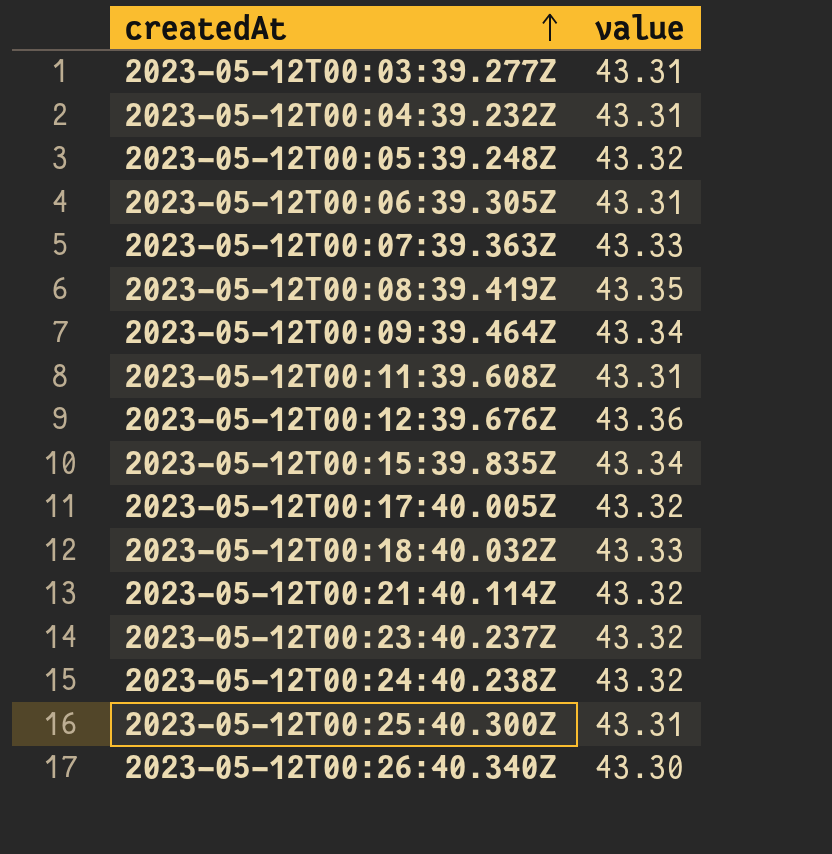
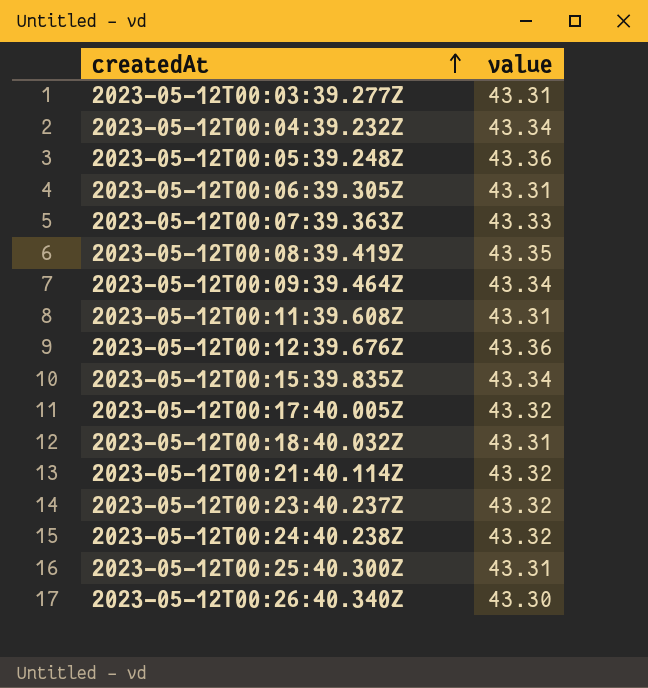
2023-05-12T00:04:39.232Z | value: 43.31 -> 43.34
2023-05-12T00:05:39.248Z | value: 43.32 -> 43.36
2023-05-12T00:18:40.032Z | value: 43.33 -> 43.31

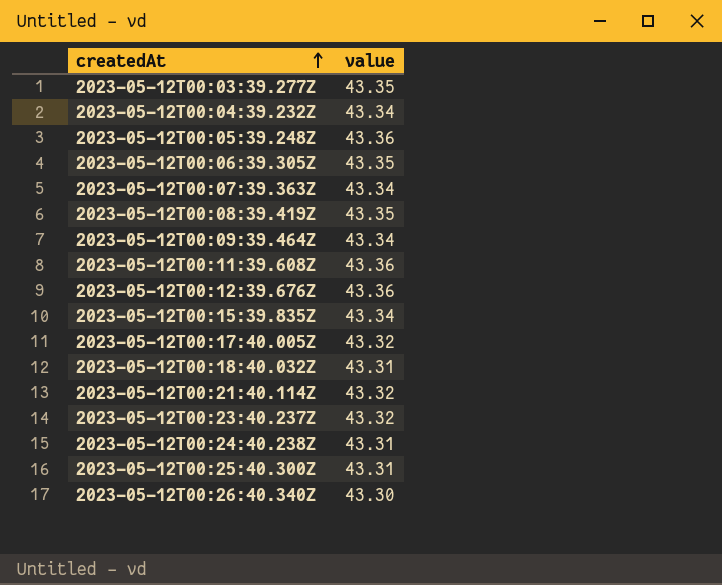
2023-05-12T00:03:39.277Z | value: 43.31 -> 43.35
2023-05-12T00:06:39.305Z | value: 43.31 -> 43.35
2023-05-12T00:07:39.363Z | value: 43.33 -> 43.34
2023-05-12T00:11:39.608Z | value: 43.31 -> 43.36
2023-05-12T00:24:40.238Z | value: 43.32 -> 43.31

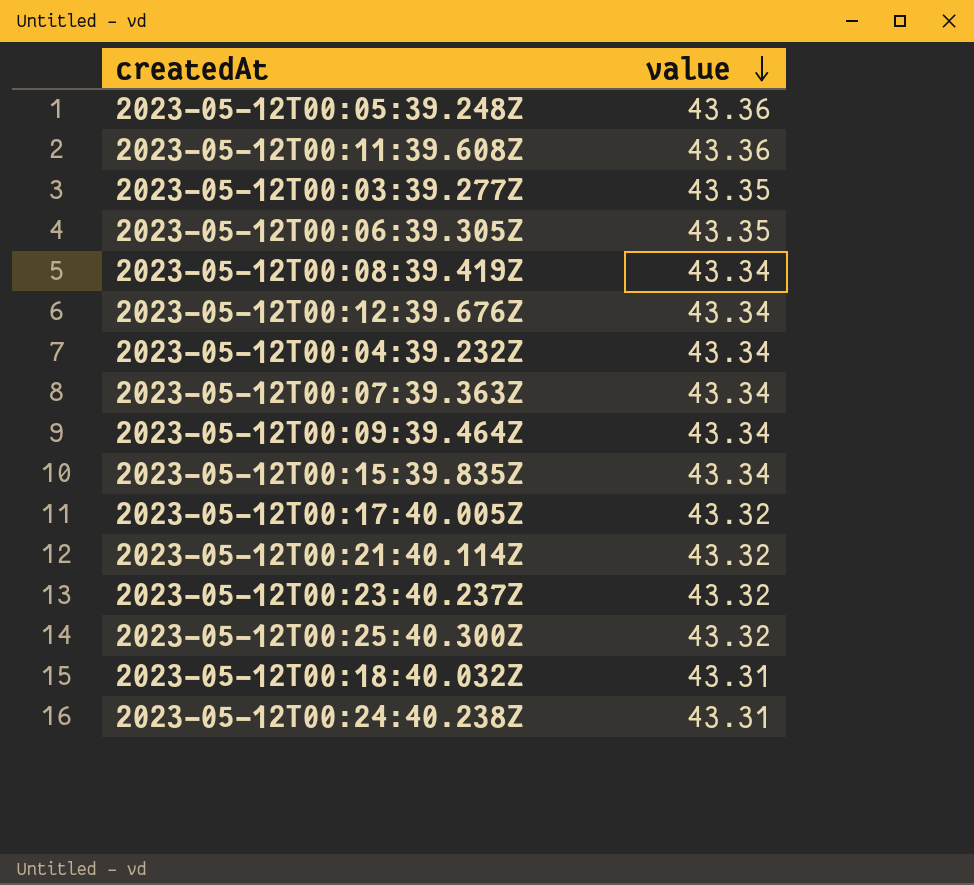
row order: createdAt ascending -> value descending
row 2023-05-12T00:26:40.340Z: 43.30 -> none
2023-05-12T00:08:39.419Z | value: 43.35 -> 43.34
2023-05-12T00:12:39.676Z | value: 43.36 -> 43.34
2023-05-12T00:25:40.300Z | value: 43.31 -> 43.32

